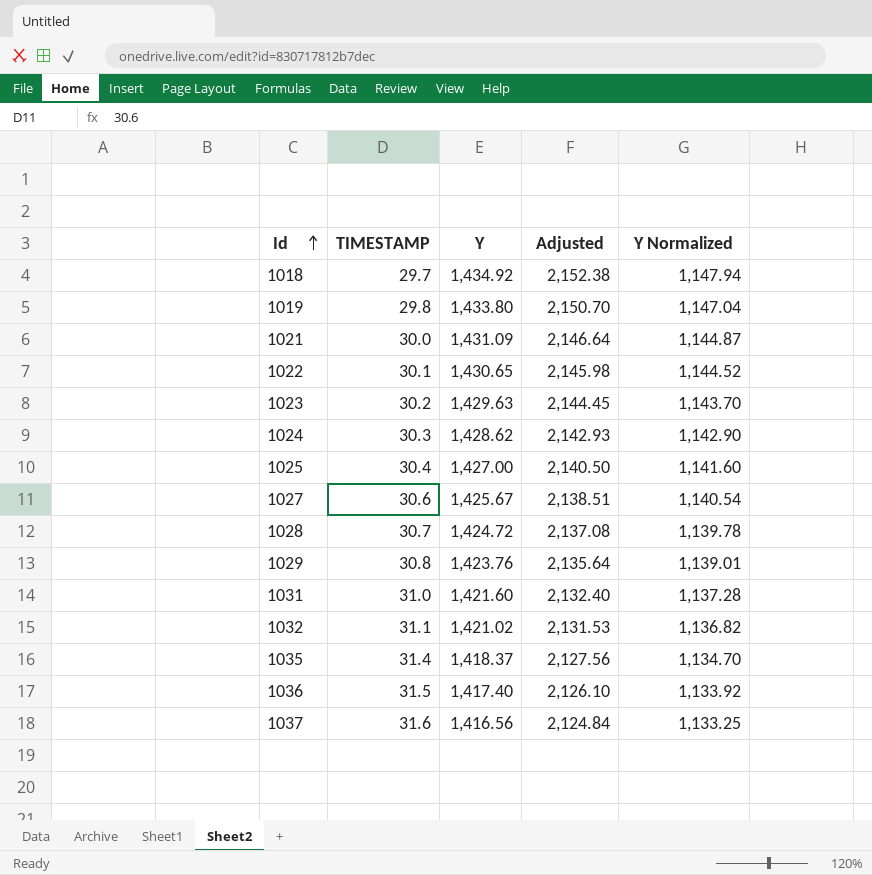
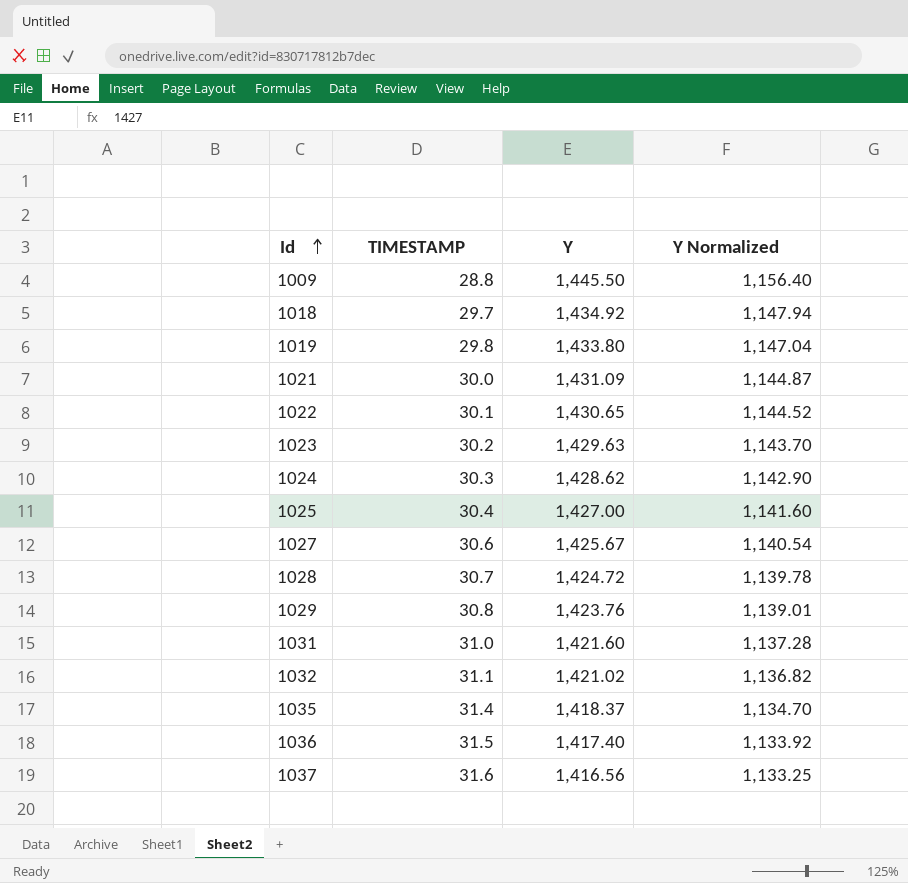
column Adjusted | formula: [Y] * 1.5 -> none
row 1009: none -> 28.8 | 1,445.50 | 1,156.40

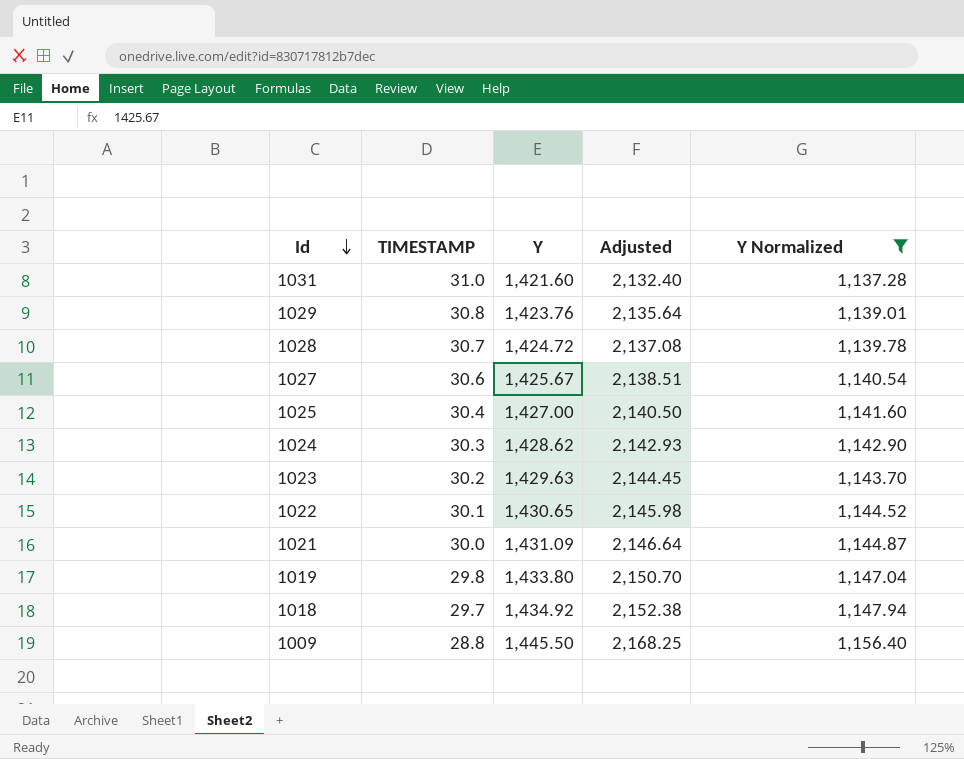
filter: none -> Y Normalized >= 1,137.28
row order: Id ascending -> Id descending
column Adjusted | formula: none -> [Y] * 1.5

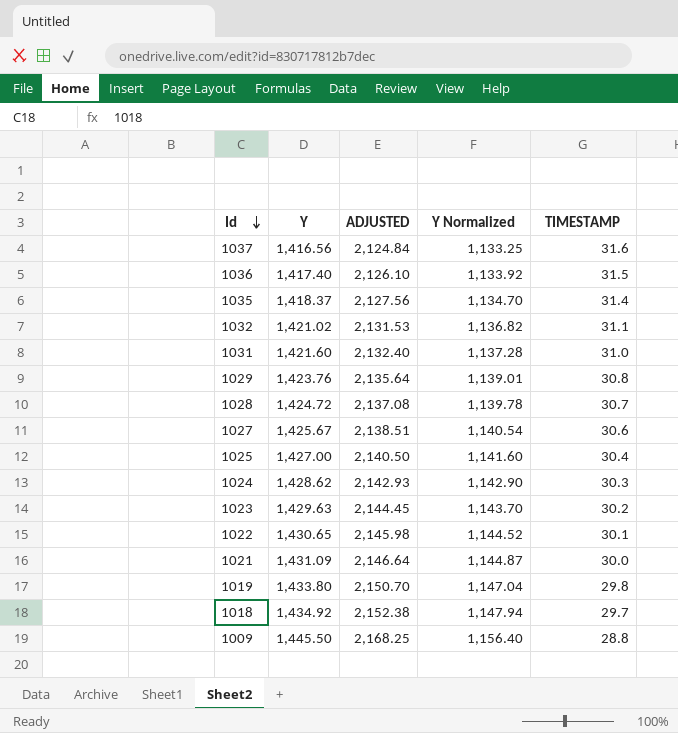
filter: Y Normalized >= 1,137.28 -> none
column name: Adjusted -> ADJUSTED
column TIMESTAMP | position: 2 -> 5

